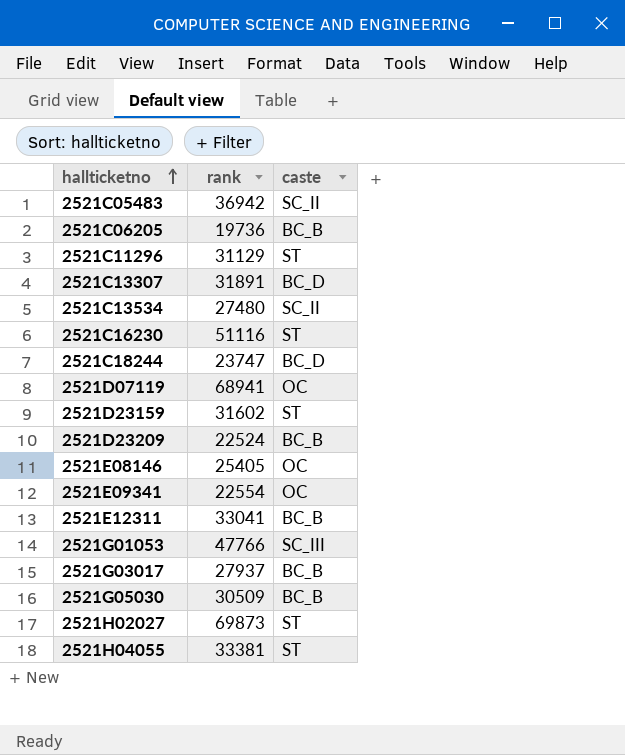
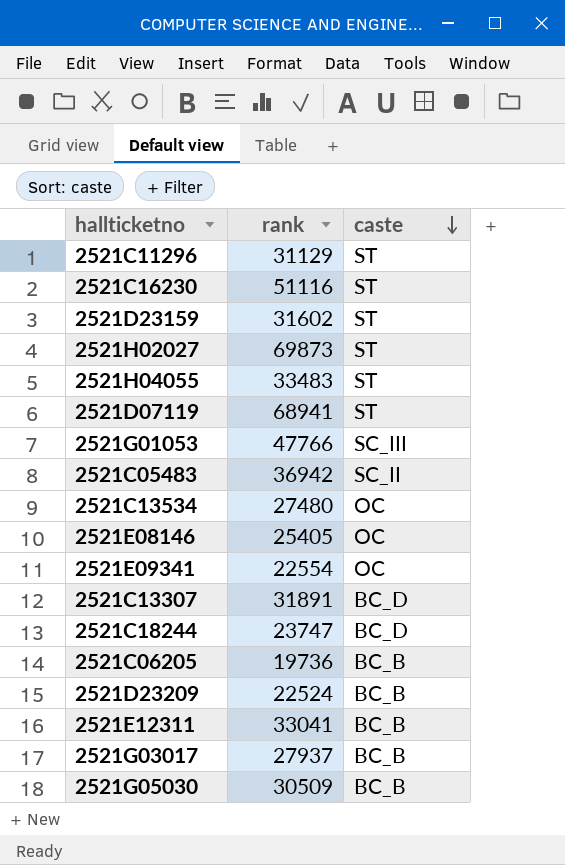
row order: hallticketno ascending -> caste descending
2521H04055 | rank: 33381 -> 33483
2521D07119 | caste: OC -> ST
2521C13534 | caste: SC_II -> OC

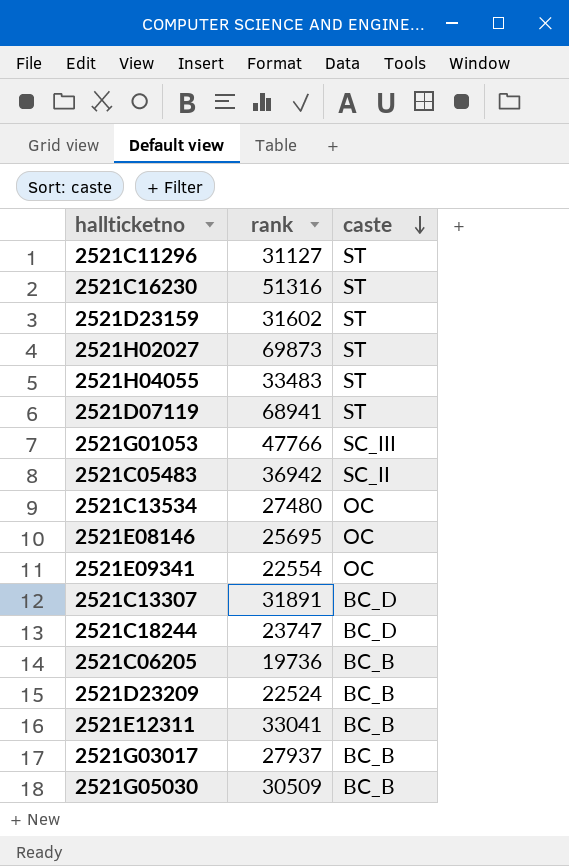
2521C11296 | rank: 31129 -> 31127
2521C16230 | rank: 51116 -> 51316
2521E08146 | rank: 25405 -> 25695

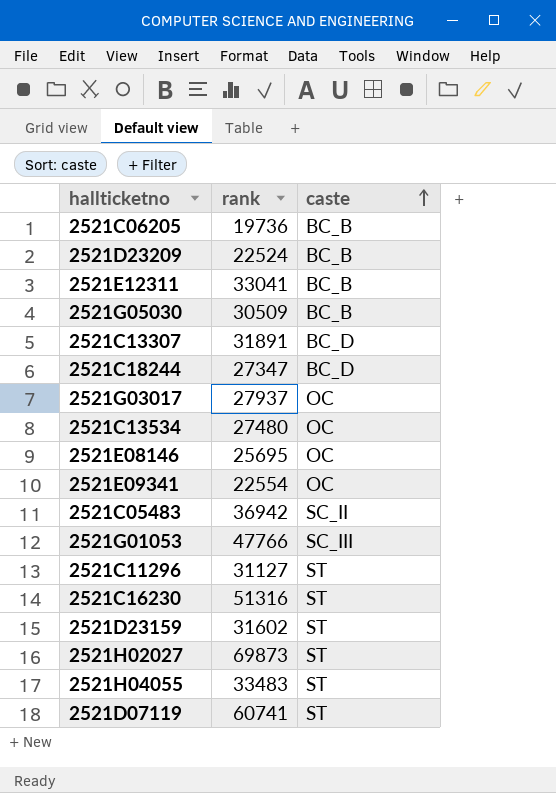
row order: caste descending -> caste ascending
2521C18244 | rank: 23747 -> 27347
2521G03017 | caste: BC_B -> OC
2521D07119 | rank: 68941 -> 60741

